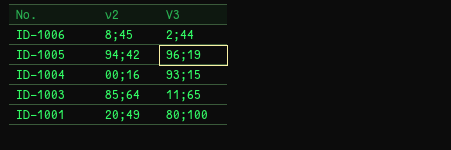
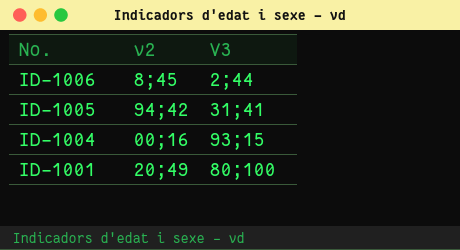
row ID-1003: 85;64 | 11;65 -> none
ID-1005 | V3: 96;19 -> 31;41

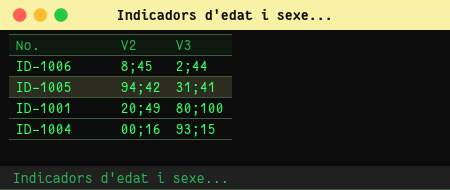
row order: No. descending -> V3 ascending
column name: v2 -> V2

